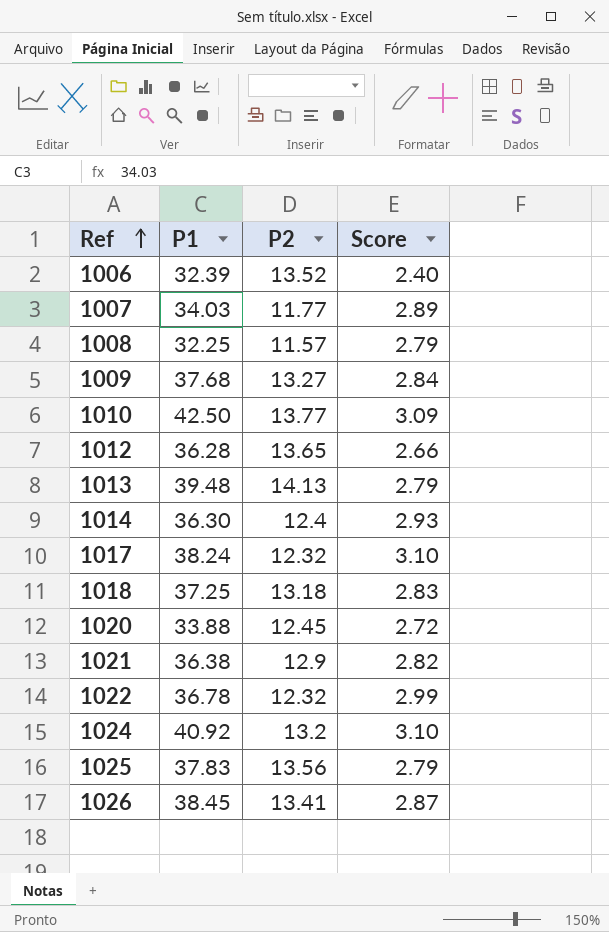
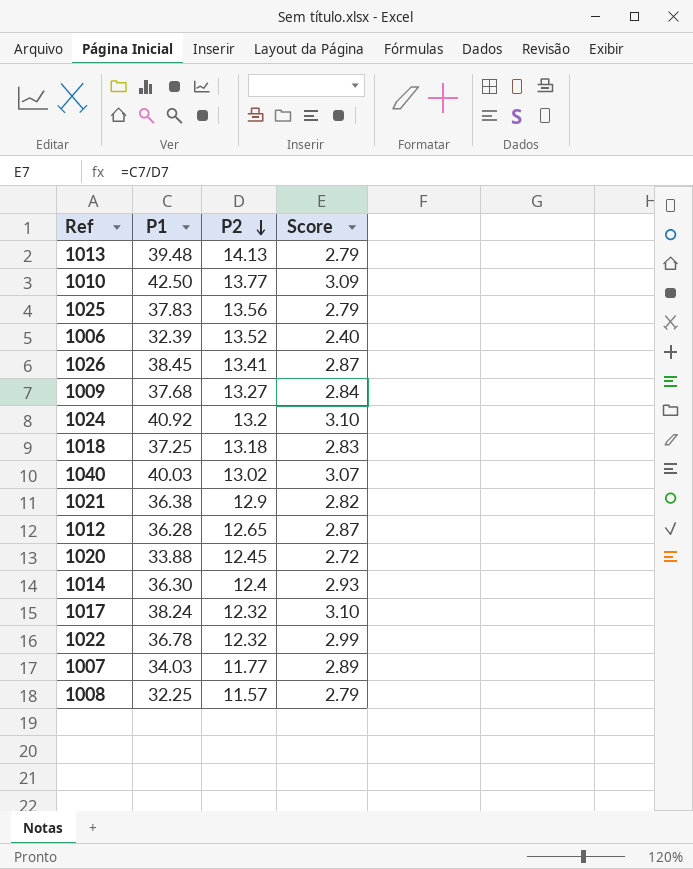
row order: Ref ascending -> P2 descending
row 1040: none -> 40.03 | 13.02 | 3.07
1012 | P2: 13.65 -> 12.65
1012 | Score: 2.66 -> 2.87

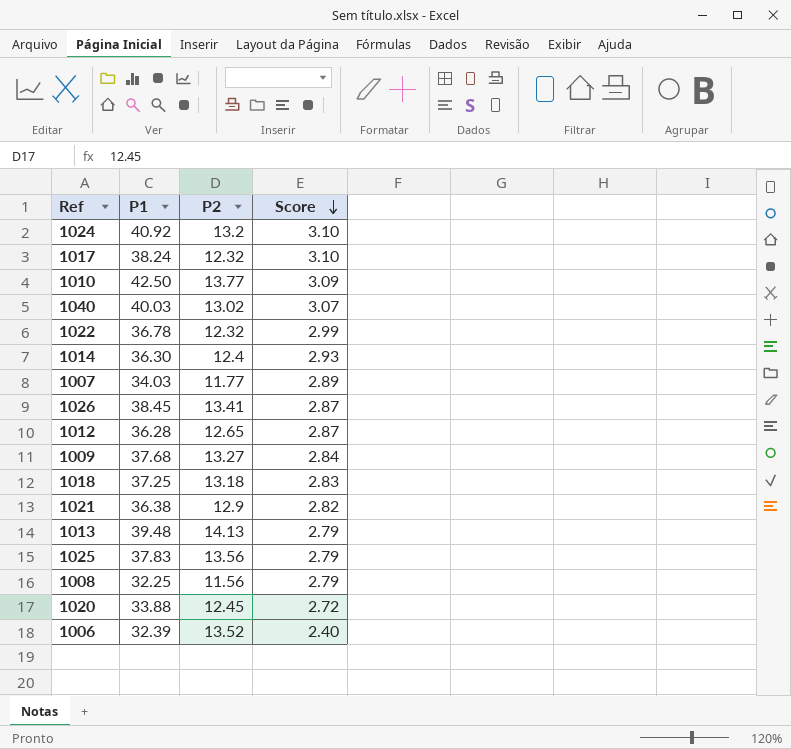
row order: P2 descending -> Score descending
1008 | P2: 11.57 -> 11.56

